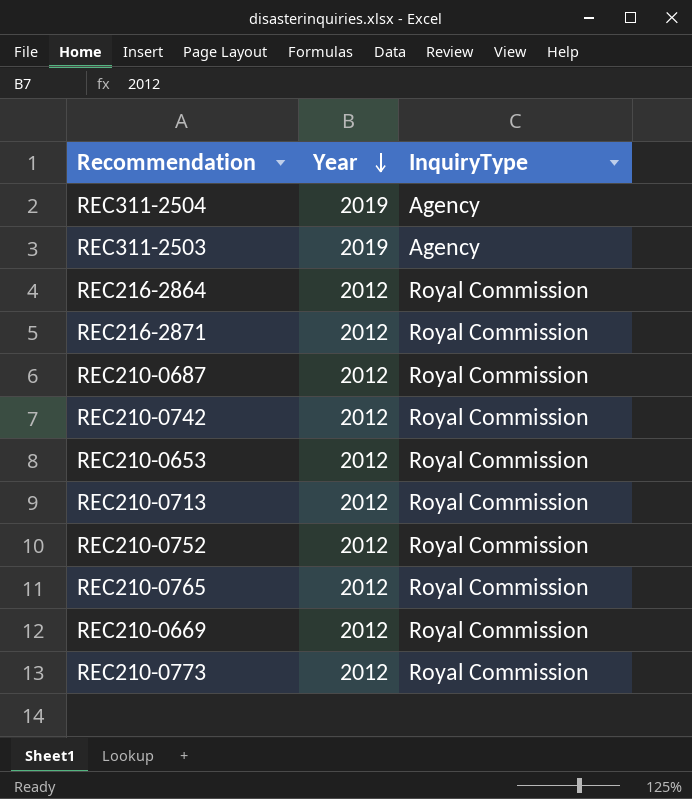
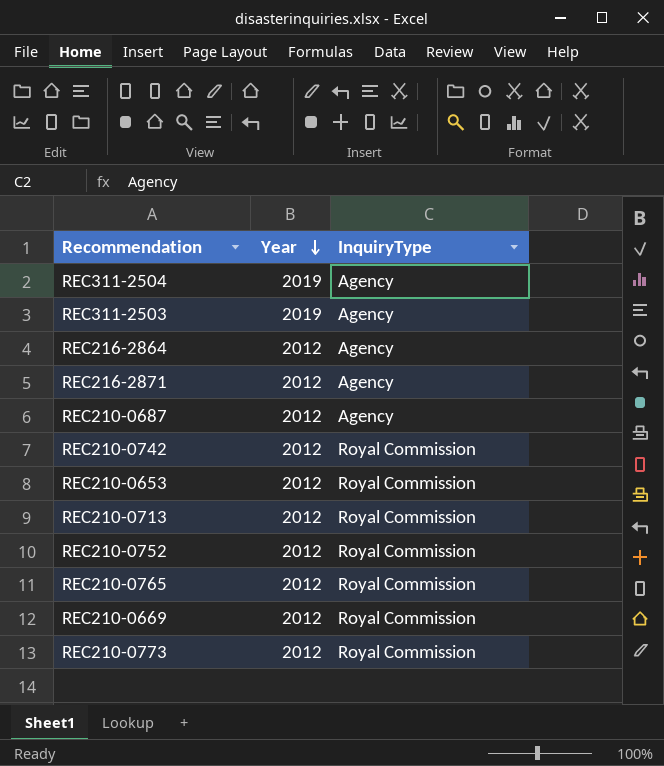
REC216-2864 | InquiryType: Royal Commission -> Agency
REC216-2871 | InquiryType: Royal Commission -> Agency
REC210-0687 | InquiryType: Royal Commission -> Agency

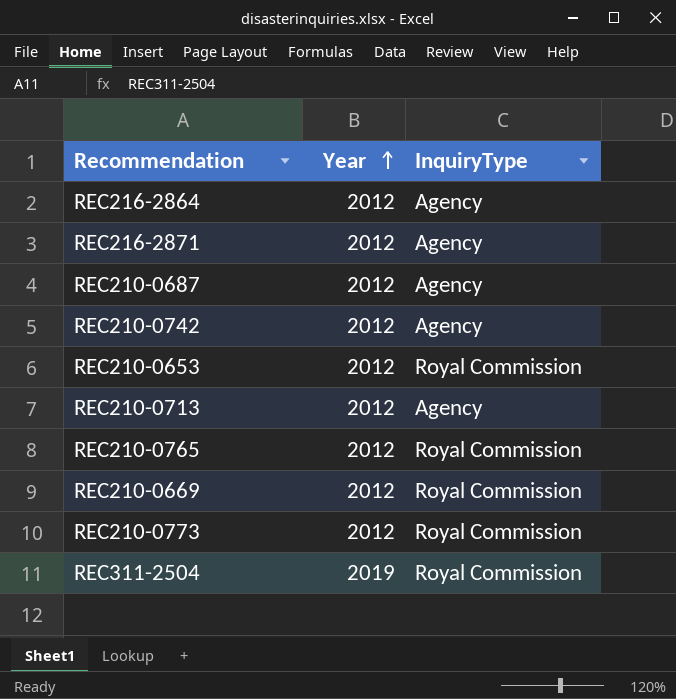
row order: Year descending -> Year ascending
row REC311-2503: 2019 | Agency -> none
row REC210-0752: 2012 | Royal Commission -> none
REC210-0742 | InquiryType: Royal Commission -> Agency
REC210-0713 | InquiryType: Royal Commission -> Agency
REC311-2504 | InquiryType: Agency -> Royal Commission

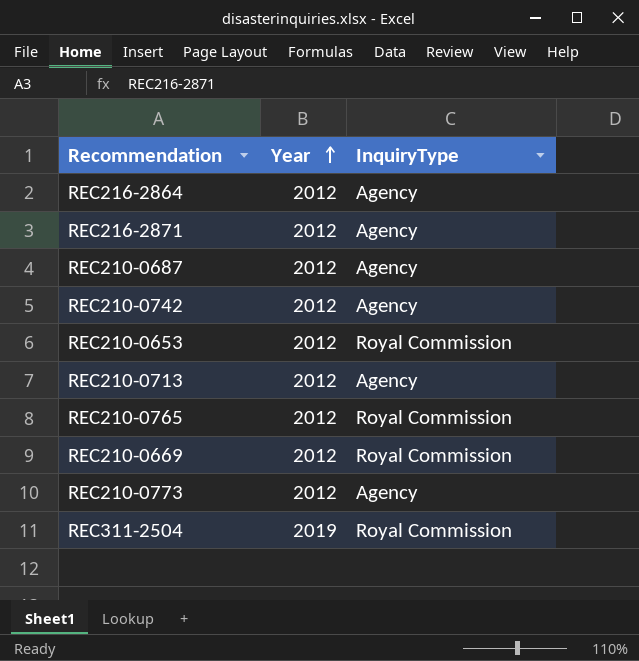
REC210-0773 | InquiryType: Royal Commission -> Agency

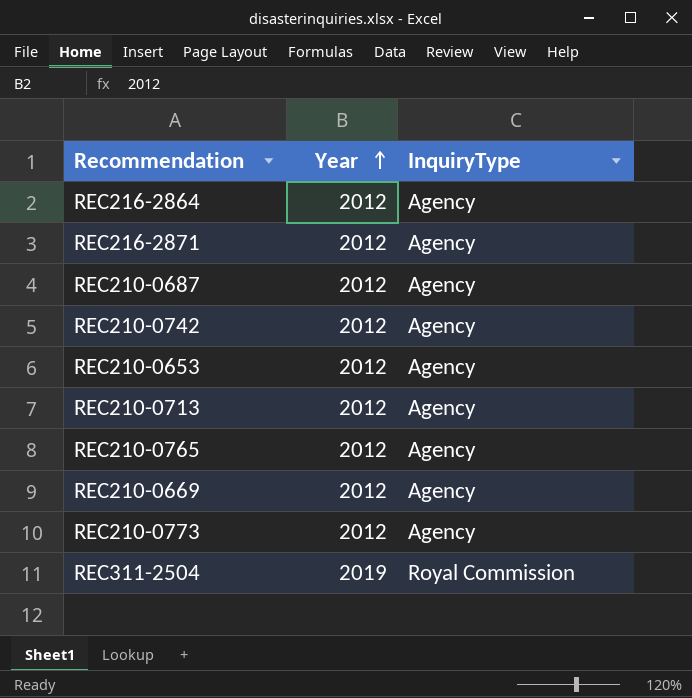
REC210-0653 | InquiryType: Royal Commission -> Agency
REC210-0765 | InquiryType: Royal Commission -> Agency
REC210-0669 | InquiryType: Royal Commission -> Agency

